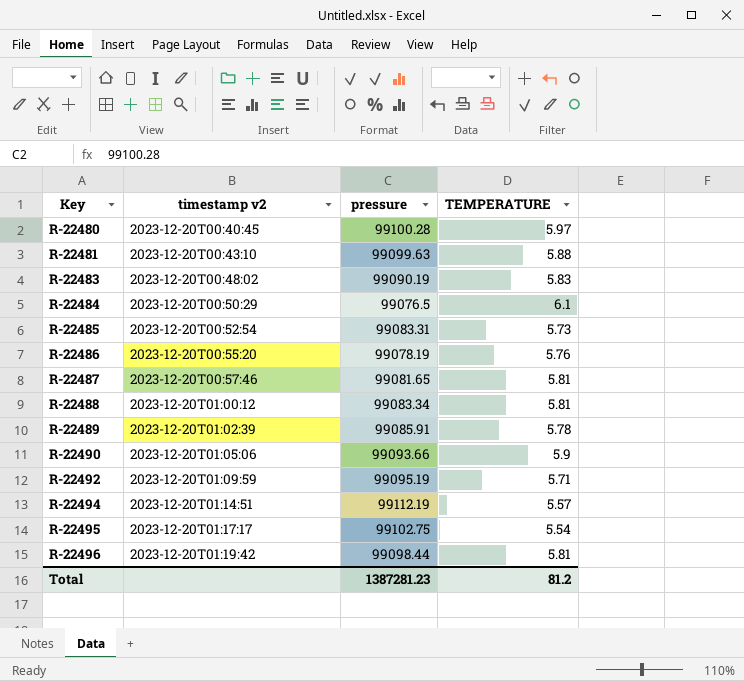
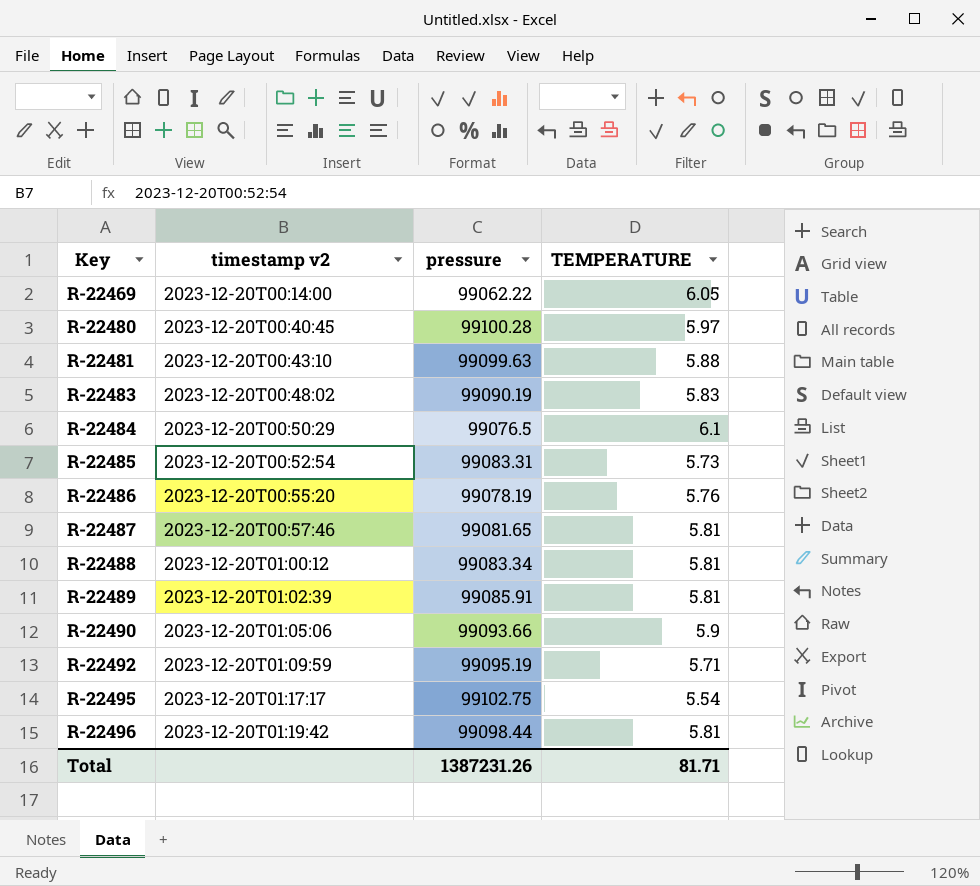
row R-22494: 2023-12-20T01:14:51 | 99112.19 | 5.57 -> none
row R-22469: none -> 2023-12-20T00:14:00 | 99062.22 | 6.05
R-22489 | TEMPERATURE: 5.78 -> 5.81
Total | pressure: 1387281.23 -> 1387231.26
Total | TEMPERATURE: 81.2 -> 81.71

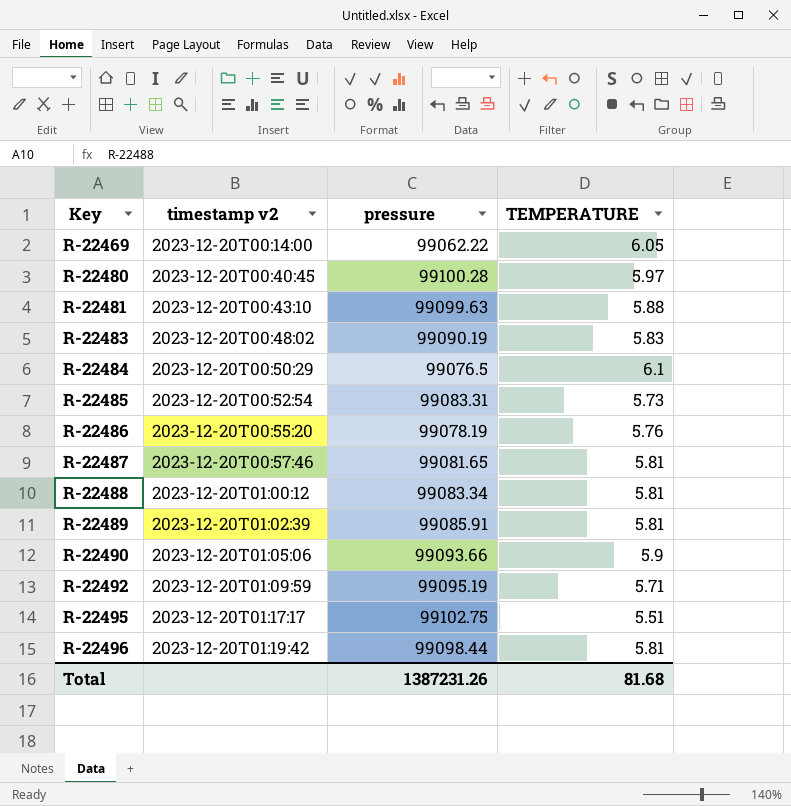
R-22495 | TEMPERATURE: 5.54 -> 5.51
Total | TEMPERATURE: 81.71 -> 81.68

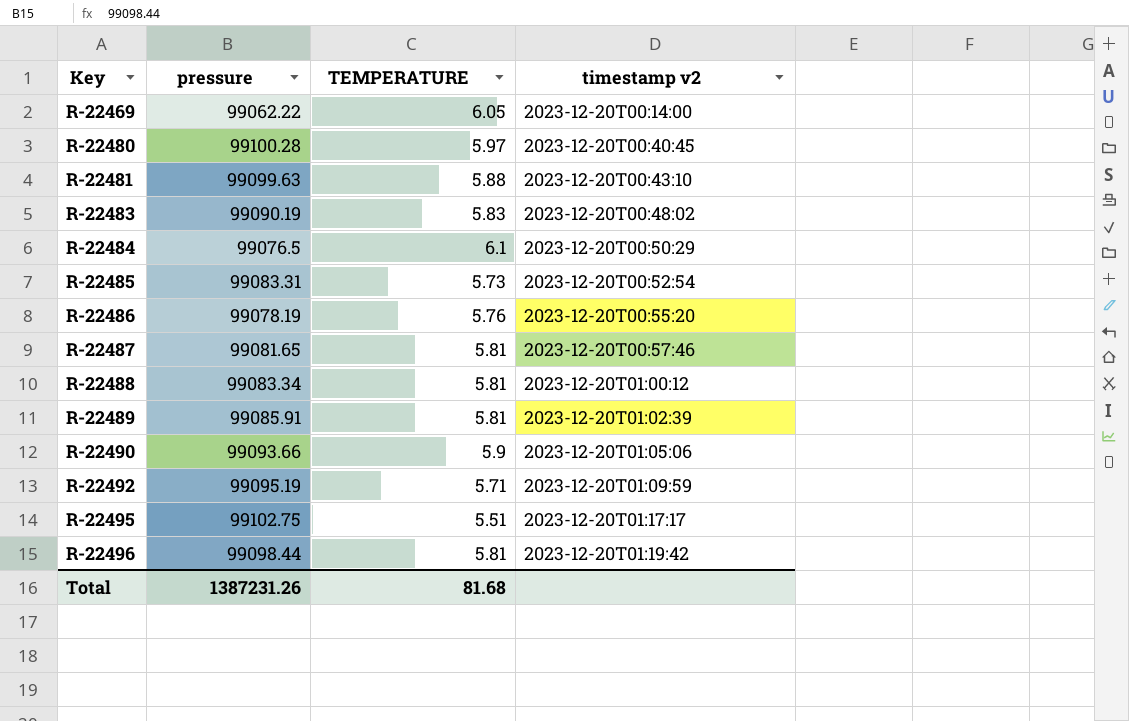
column timestamp v2 | position: 2 -> 4

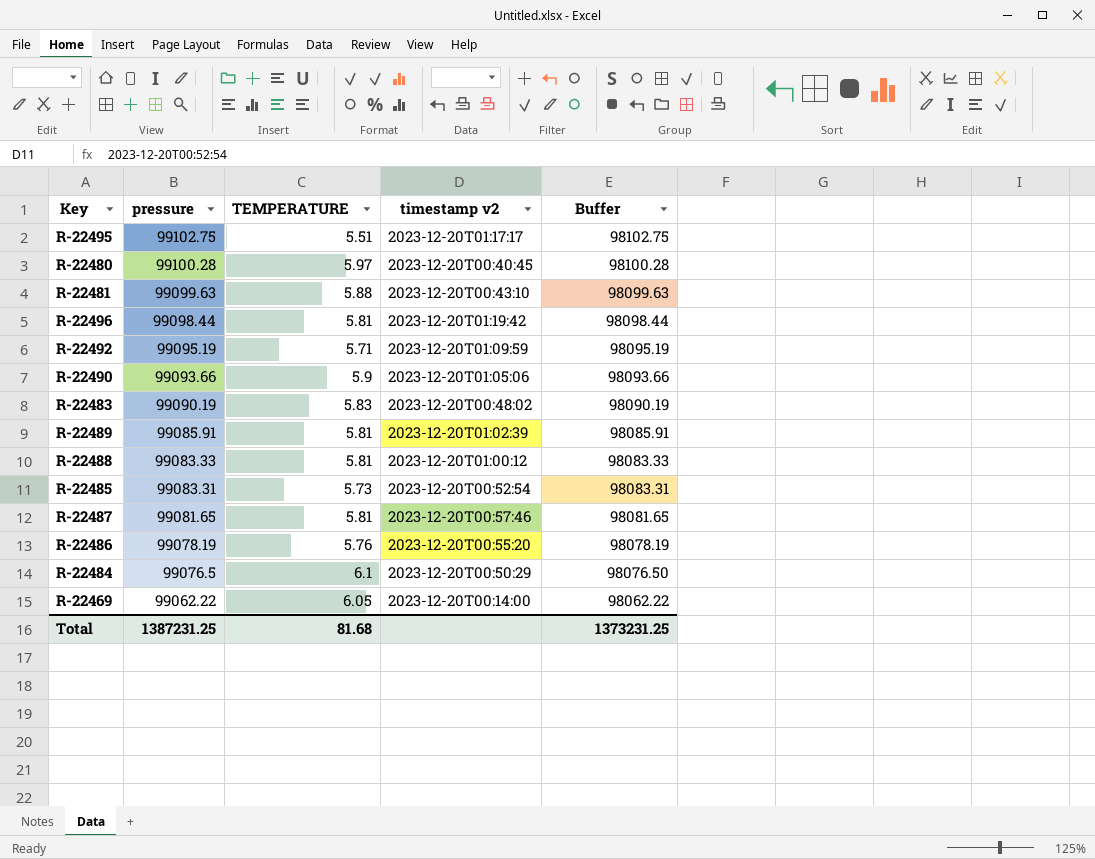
row order: Key ascending -> pressure descending
column Buffer | formula: none -> [pressure] - 1000
R-22488 | pressure: 99083.34 -> 99083.33
Total | pressure: 1387231.26 -> 1387231.25

